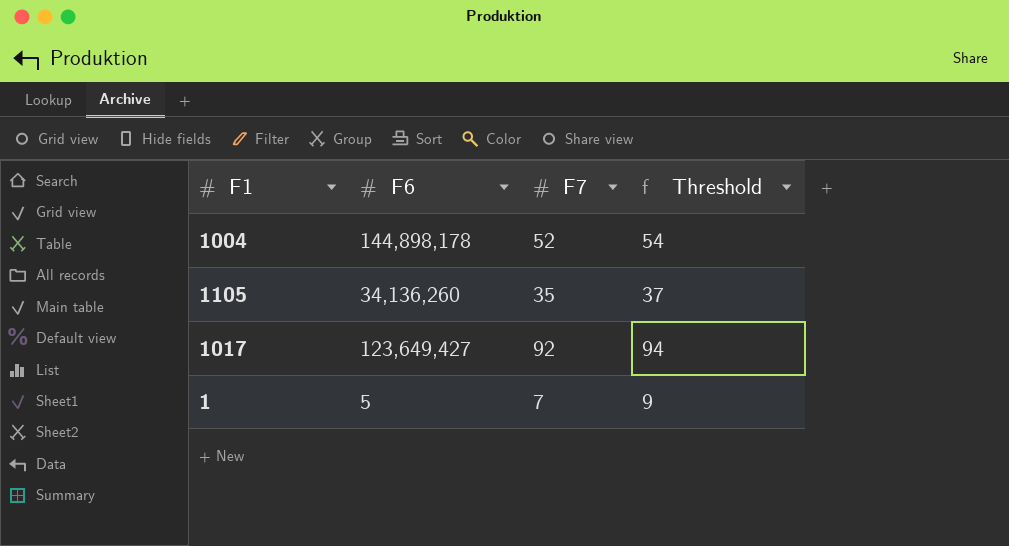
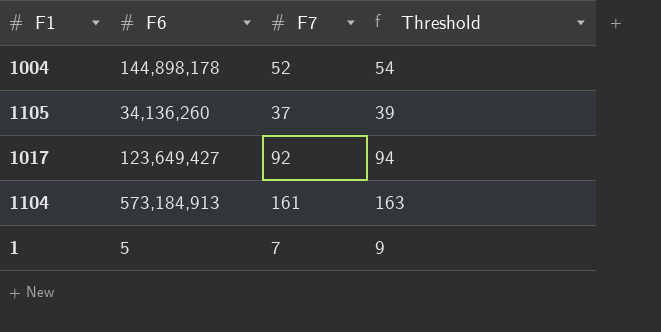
1105 | F7: 35 -> 37
1105 | Threshold: 37 -> 39
row 1104: none -> 573,184,913 | 161 | 163

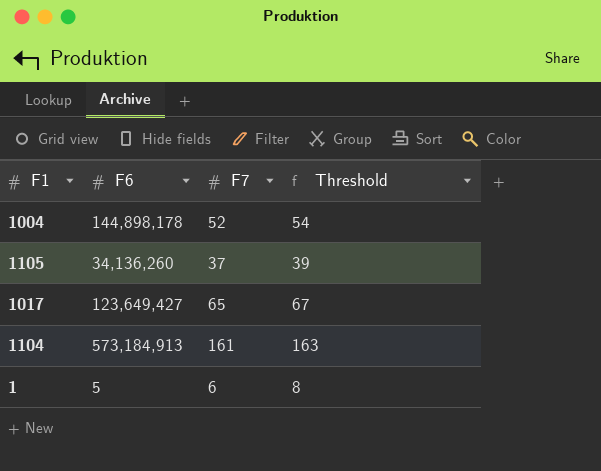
1017 | F7: 92 -> 65
1017 | Threshold: 94 -> 67
1 | F7: 7 -> 6
1 | Threshold: 9 -> 8

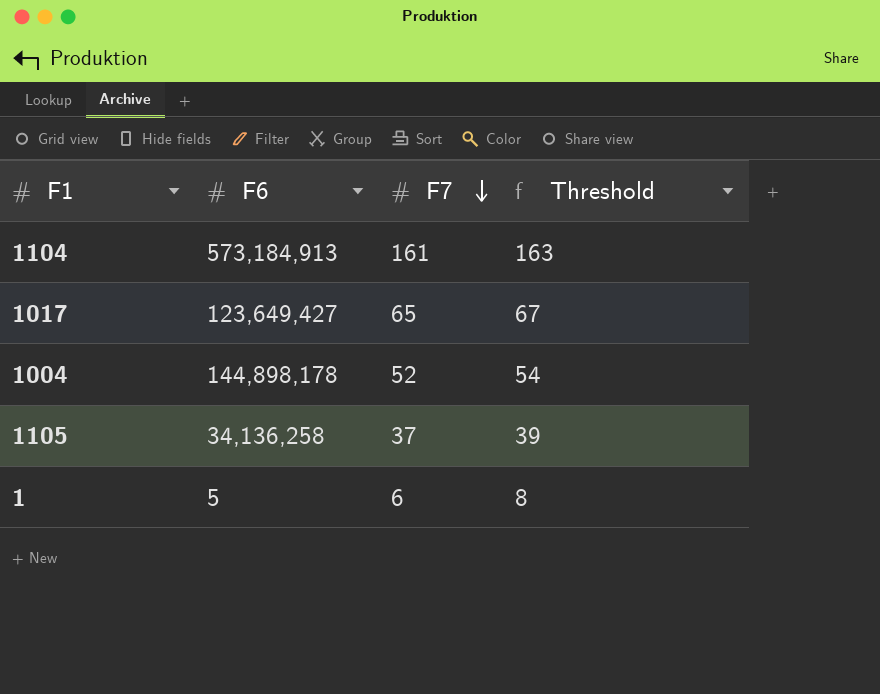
row order: none -> F7 descending
1105 | F6: 34,136,260 -> 34,136,258

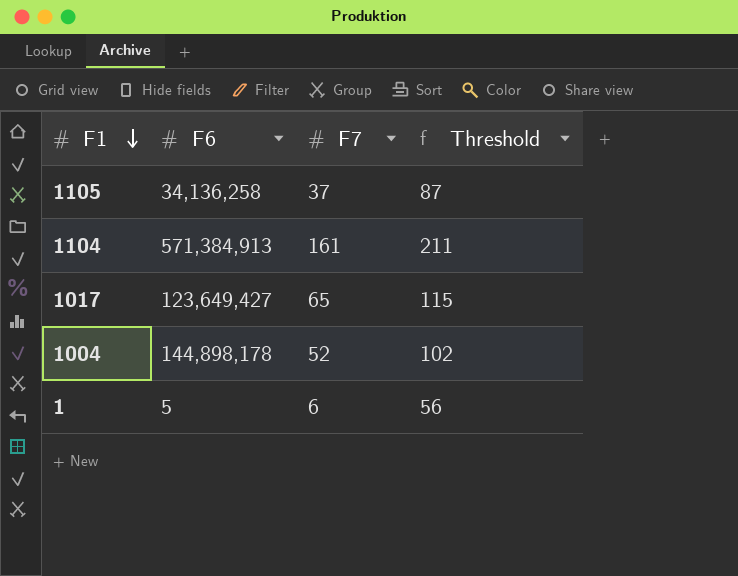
row order: F7 descending -> F1 descending
column Threshold | formula: [F7] + 2 -> [F7] + 50
1104 | F6: 573,184,913 -> 571,384,913

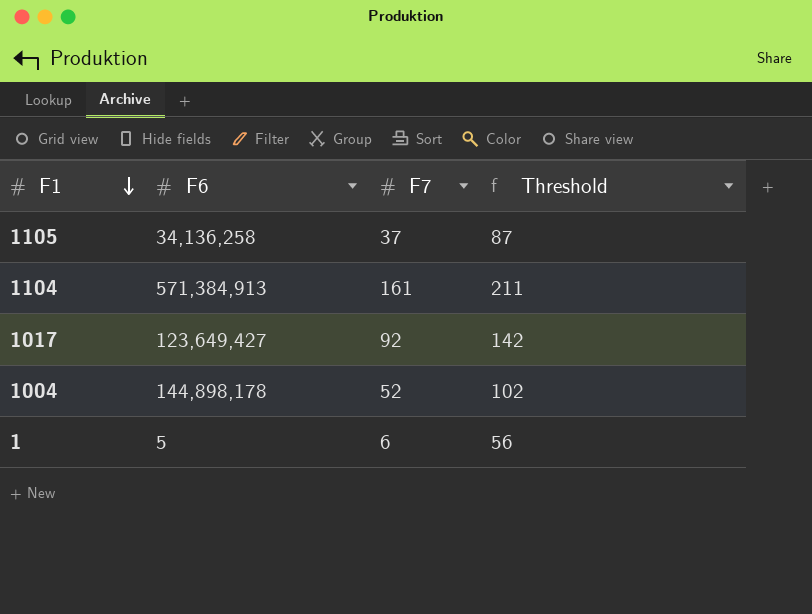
1017 | F7: 65 -> 92
1017 | Threshold: 115 -> 142

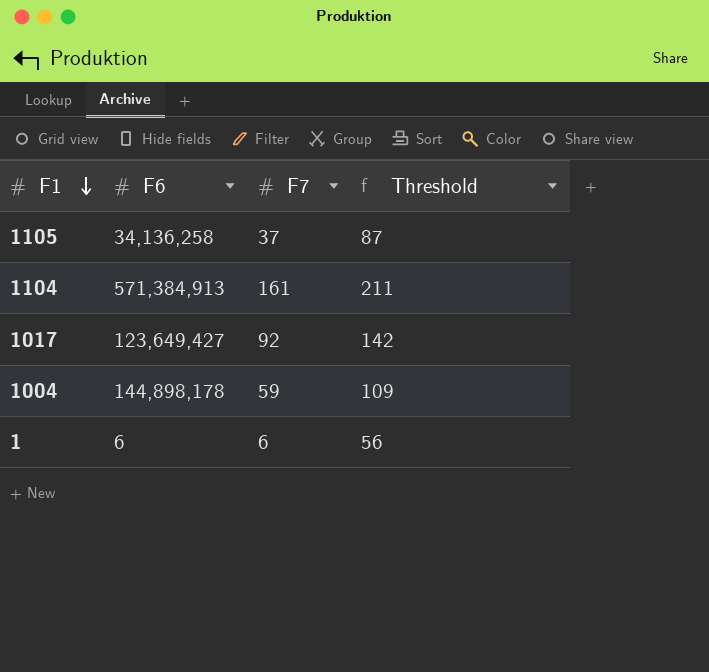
1004 | F7: 52 -> 59
1004 | Threshold: 102 -> 109
1 | F6: 5 -> 6

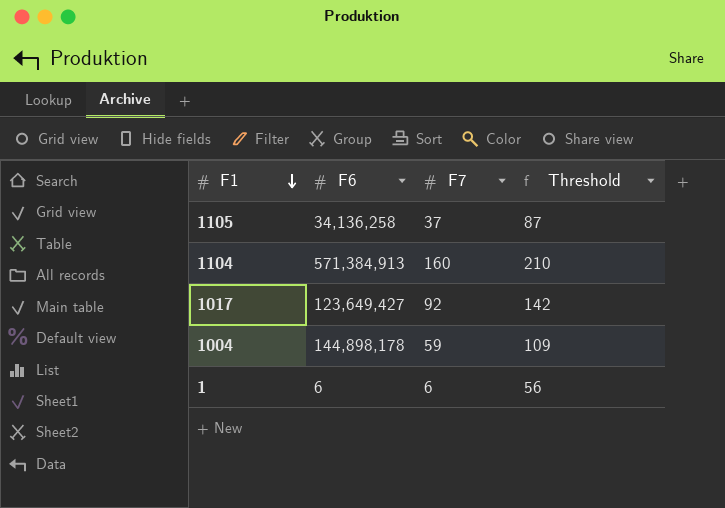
1104 | F7: 161 -> 160
1104 | Threshold: 211 -> 210

